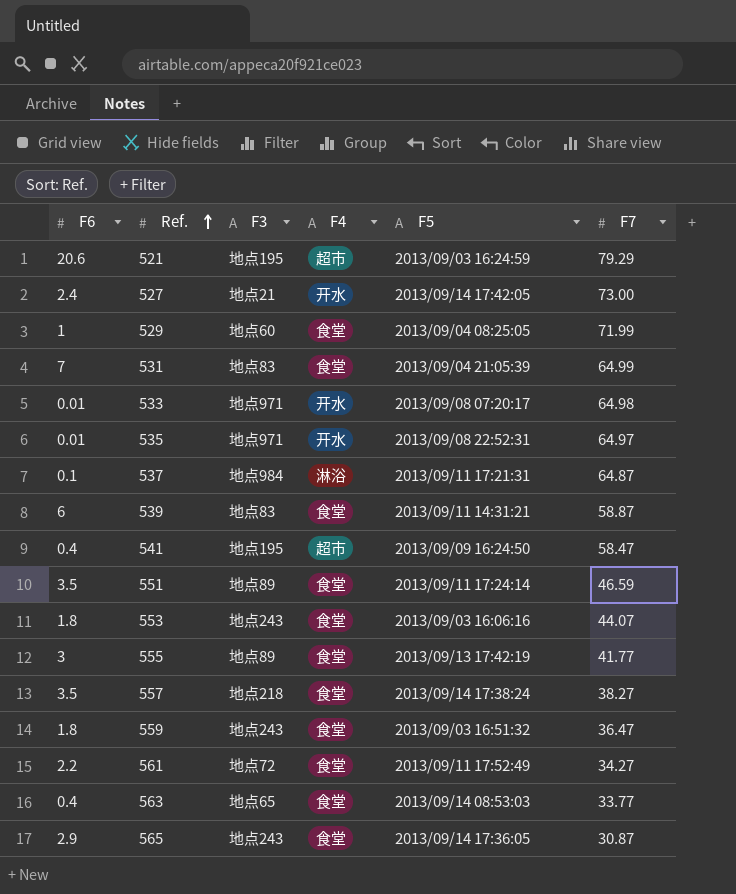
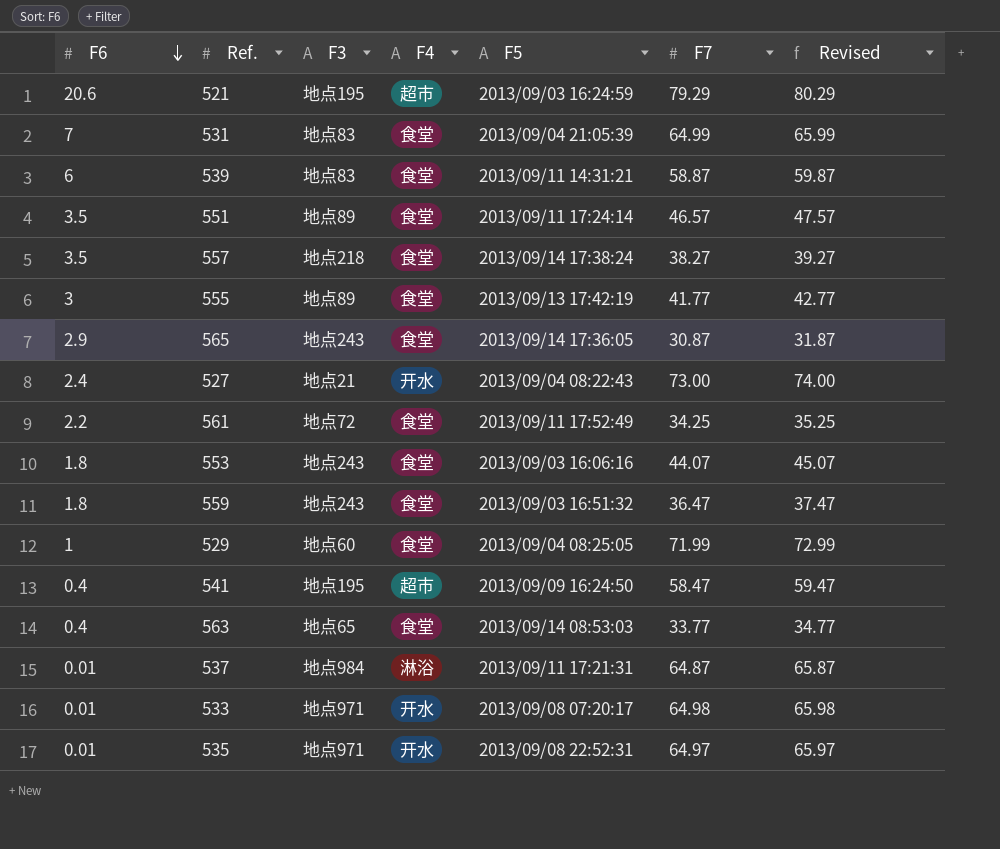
row order: Ref. ascending -> F6 descending
column Revised | formula: none -> [F7] + 1
551 | F7: 46.59 -> 46.57
527 | F5: 2013/09/14 17:42:05 -> 2013/09/04 08:22:43
561 | F7: 34.27 -> 34.25
537 | F6: 0.1 -> 0.01

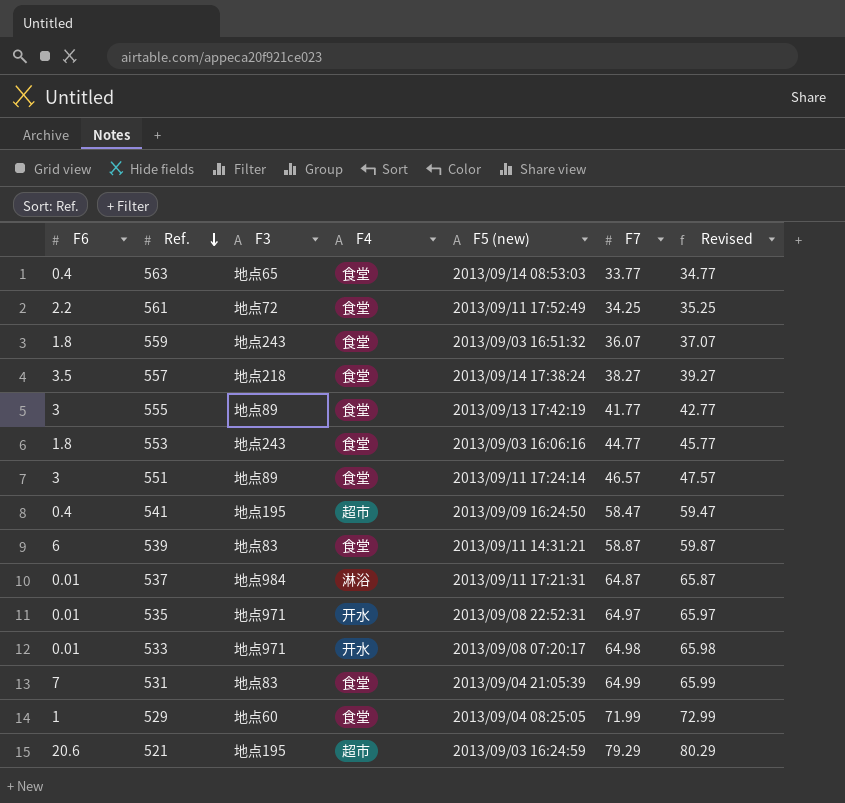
row order: F6 descending -> Ref. descending
column name: F5 -> F5 (new)
row 565: 2.9 | 地点243 | 食堂 | 2013/09/14 17:36:05 | 30.87 | 31.87 -> none
row 527: 2.4 | 地点21 | 开水 | 2013/09/04 08:22:43 | 73.00 | 74.00 -> none
559 | F7: 36.47 -> 36.07
559 | Revised: 37.47 -> 37.07
553 | F7: 44.07 -> 44.77
553 | Revised: 45.07 -> 45.77
551 | F6: 3.5 -> 3

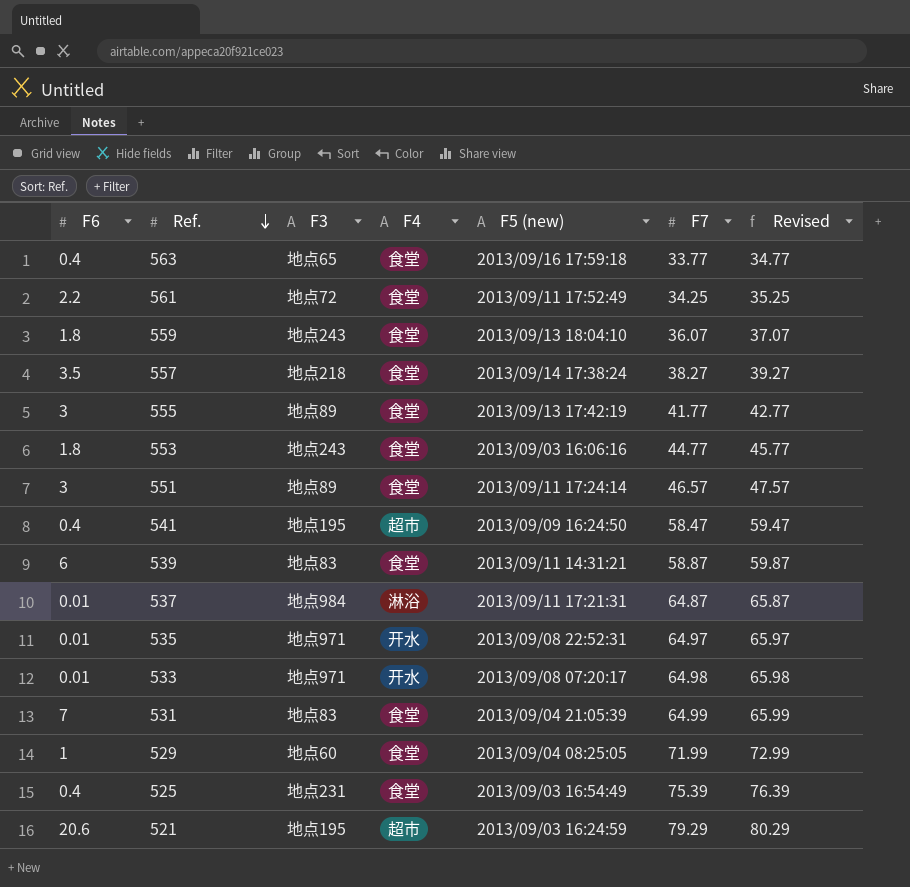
563 | F5 (new): 2013/09/14 08:53:03 -> 2013/09/16 17:59:18
559 | F5 (new): 2013/09/03 16:51:32 -> 2013/09/13 18:04:10
row 525: none -> 0.4 | 地点231 | 食堂 | 2013/09/03 16:54:49 | 75.39 | 76.39

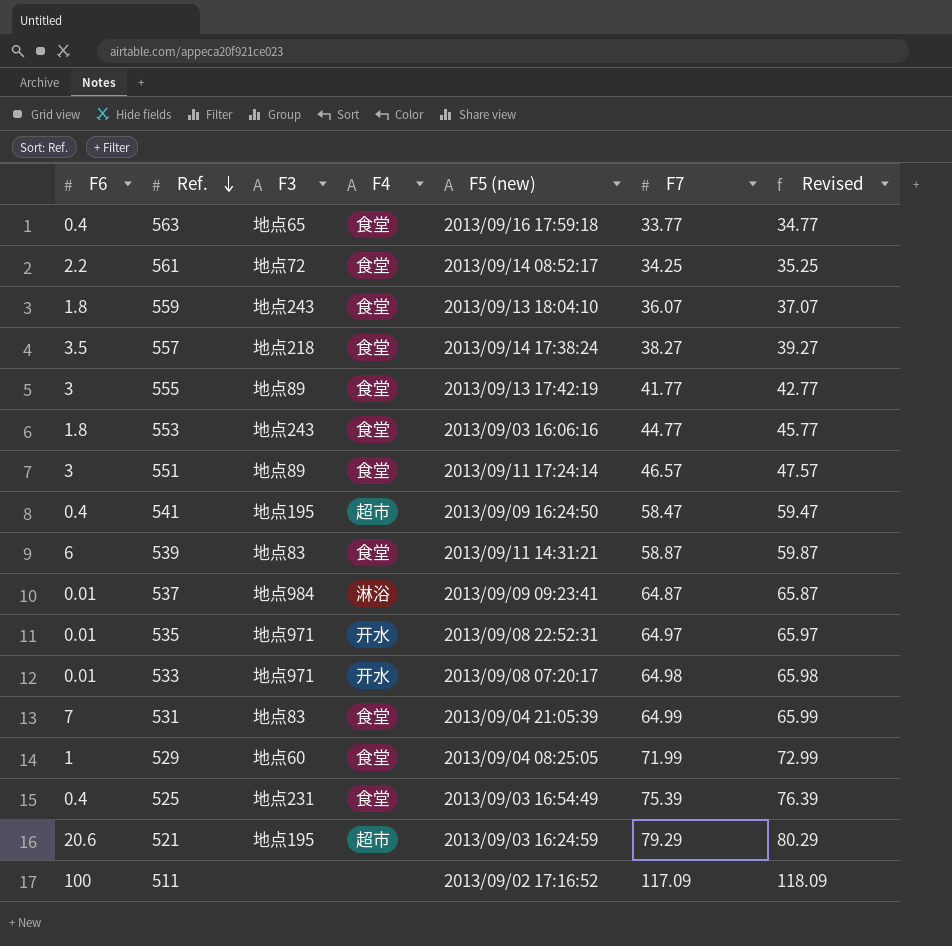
561 | F5 (new): 2013/09/11 17:52:49 -> 2013/09/14 08:52:17
537 | F5 (new): 2013/09/11 17:21:31 -> 2013/09/09 09:23:41
row 511: none -> 100 | none | none | 2013/09/02 17:16:52 | 117.09 | 118.09

